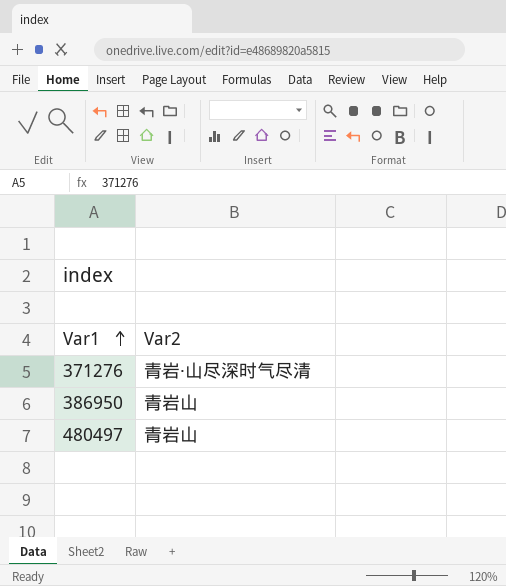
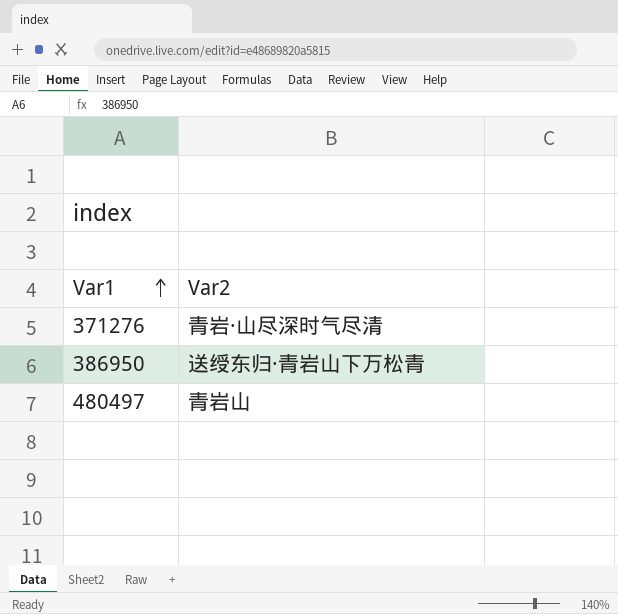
386950 | Var2: 青岩山 -> 送绶东归·青岩山下万松青

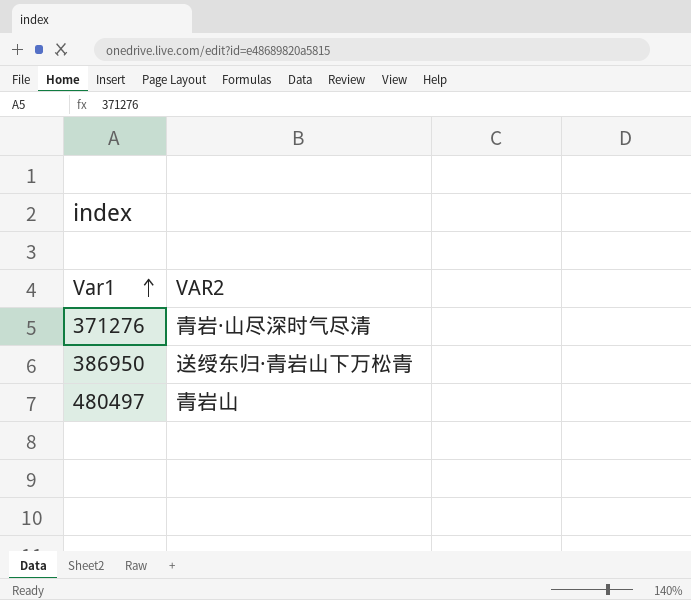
column name: Var2 -> VAR2

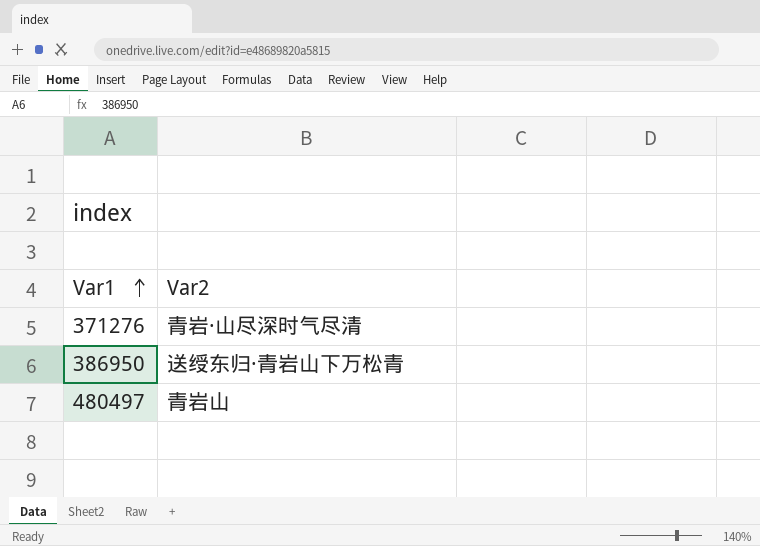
column name: VAR2 -> Var2

